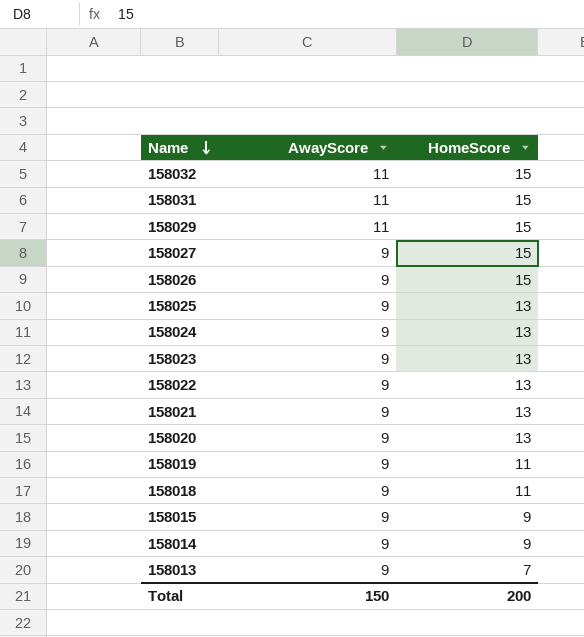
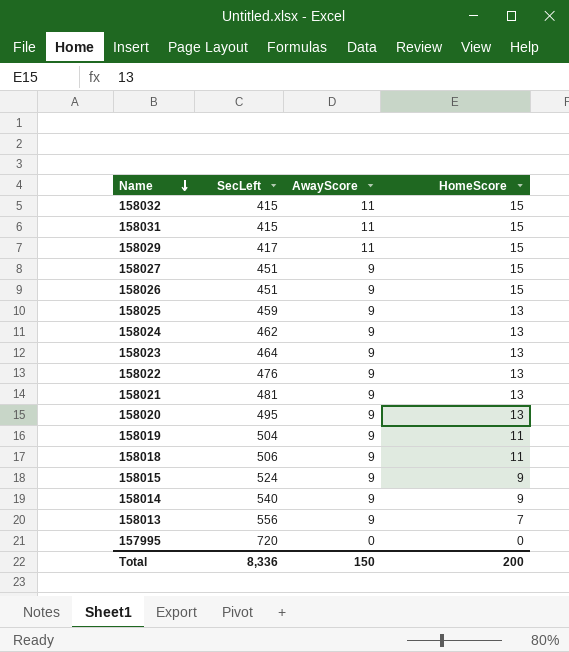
column SecLeft | position: none -> 2
row 157995: none -> 720 | 0 | 0

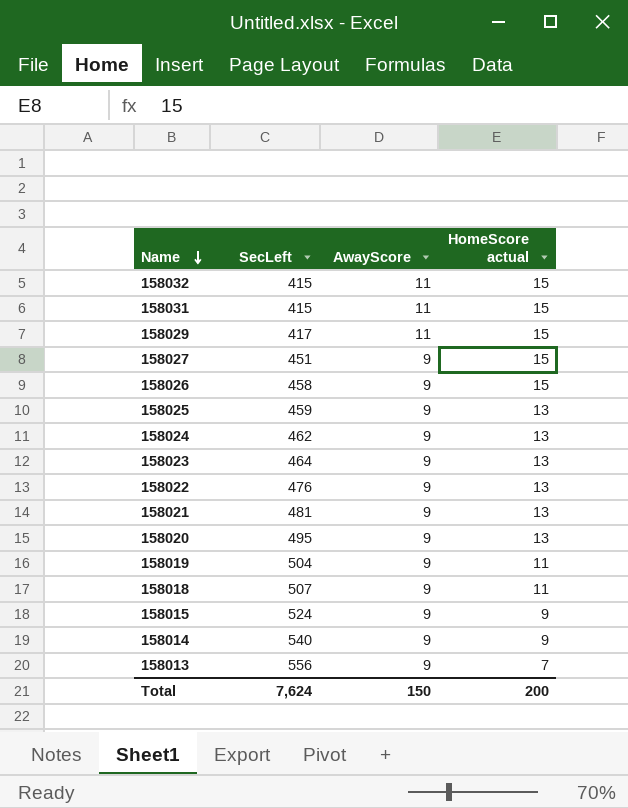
column name: HomeScore -> HomeScore actual
row 157995: 720 | 0 | 0 -> none
158026 | SecLeft: 451 -> 458
158018 | SecLeft: 506 -> 507
Total | SecLeft: 8,336 -> 7,624

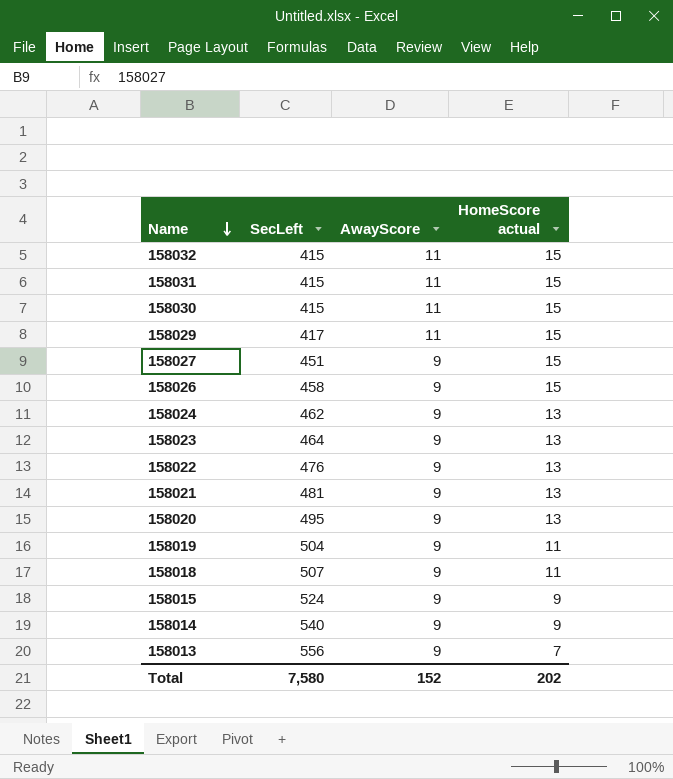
row 158025: 459 | 9 | 13 -> none
row 158030: none -> 415 | 11 | 15
Total | SecLeft: 7,624 -> 7,580
Total | AwayScore: 150 -> 152
Total | HomeScore actual: 200 -> 202

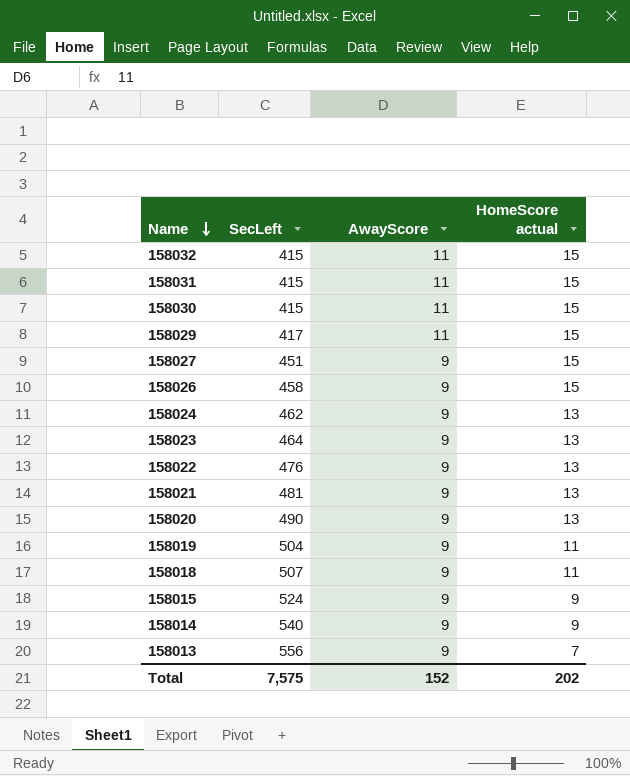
158020 | SecLeft: 495 -> 490
Total | SecLeft: 7,580 -> 7,575

